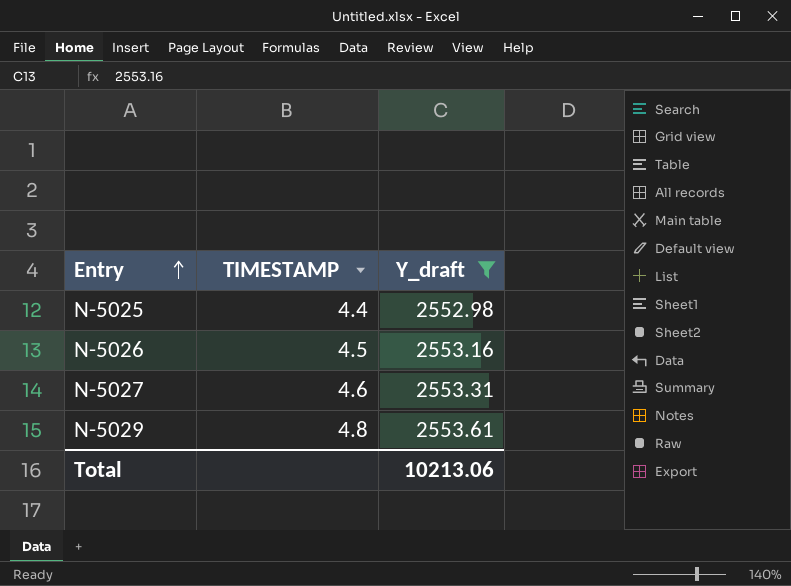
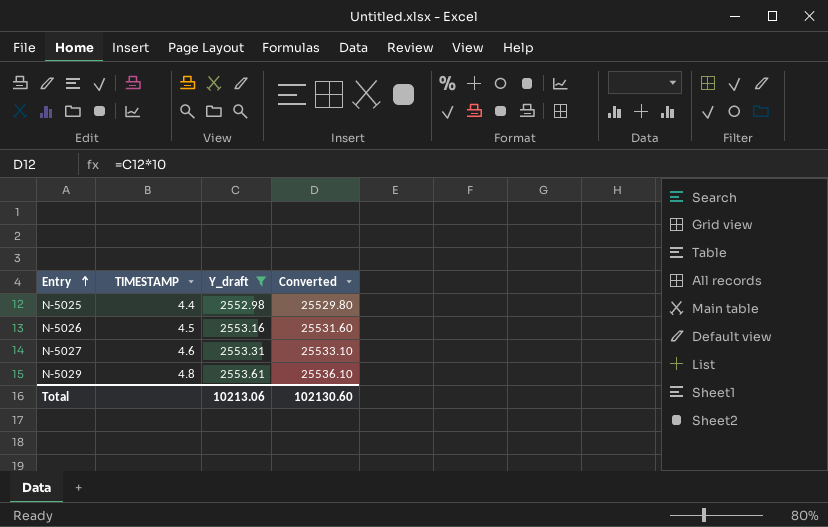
column Converted | formula: none -> [Y_draft] * 10

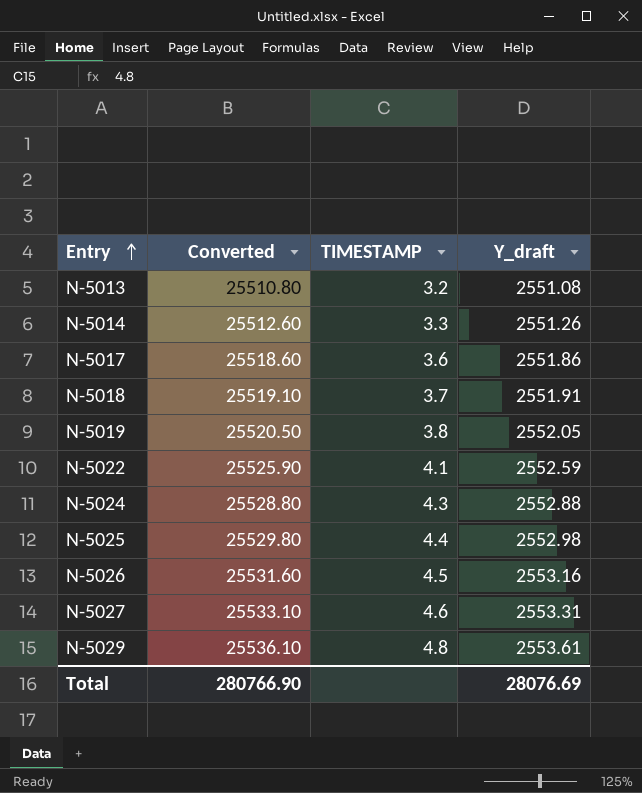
filter: Y_draft >= 2552.98 -> none
column Converted | position: 4 -> 2
Total | Converted: 102130.60 -> 280766.90
Total | Y_draft: 10213.06 -> 28076.69

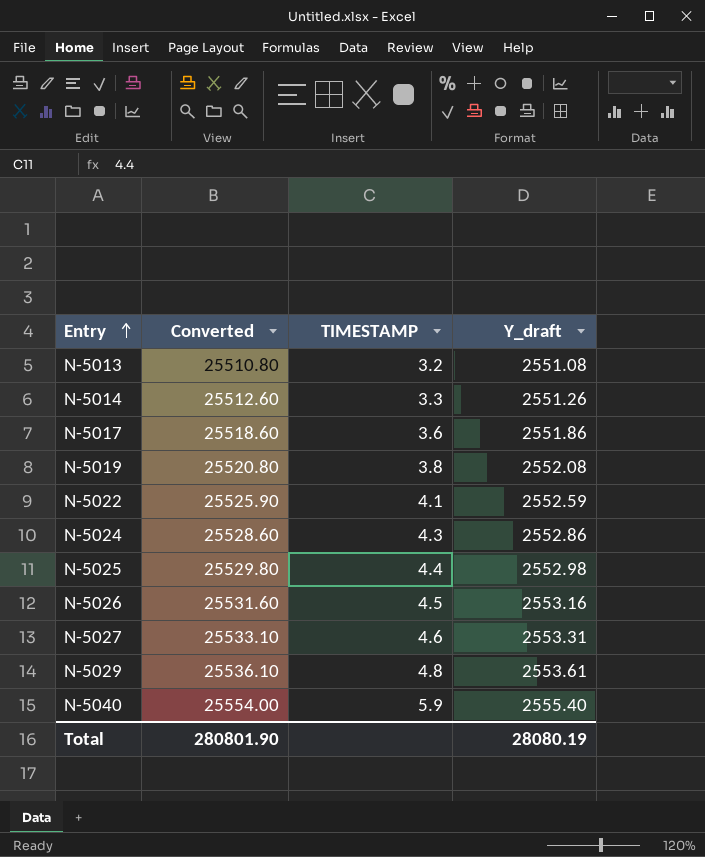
row N-5018: 25519.10 | 3.7 | 2551.91 -> none
N-5019 | Converted: 25520.50 -> 25520.80
N-5019 | Y_draft: 2552.05 -> 2552.08
N-5024 | Converted: 25528.80 -> 25528.60
N-5024 | Y_draft: 2552.88 -> 2552.86
row N-5040: none -> 25554.00 | 5.9 | 2555.40
Total | Converted: 280766.90 -> 280801.90
Total | Y_draft: 28076.69 -> 28080.19

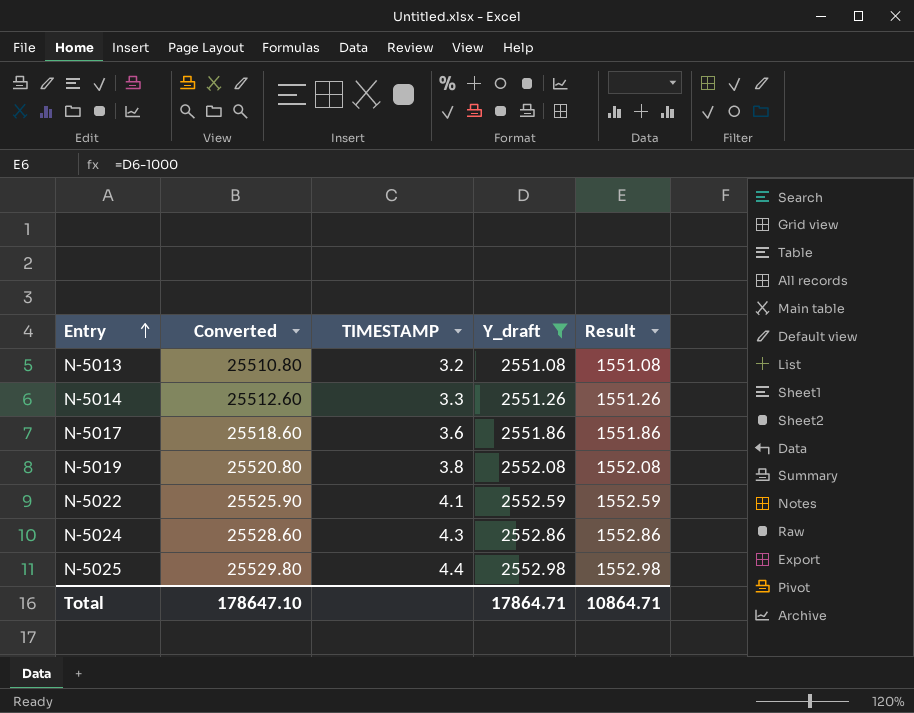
filter: none -> Y_draft <= 2552.98
column Result | formula: none -> [Y_draft] - 1000
Total | Converted: 280801.90 -> 178647.10
Total | Y_draft: 28080.19 -> 17864.71

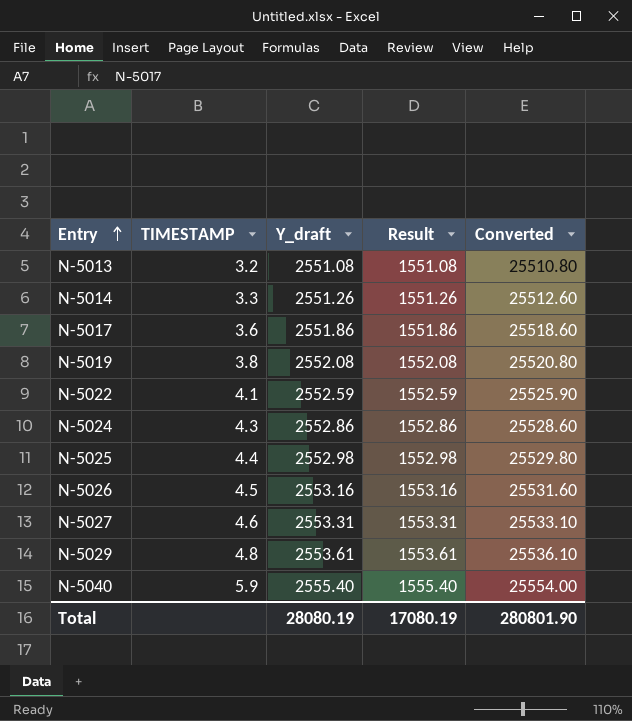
filter: Y_draft <= 2552.98 -> none
column Converted | position: 2 -> 5
Total | Y_draft: 17864.71 -> 28080.19
Total | Result: 10864.71 -> 17080.19
Total | Converted: 178647.10 -> 280801.90

